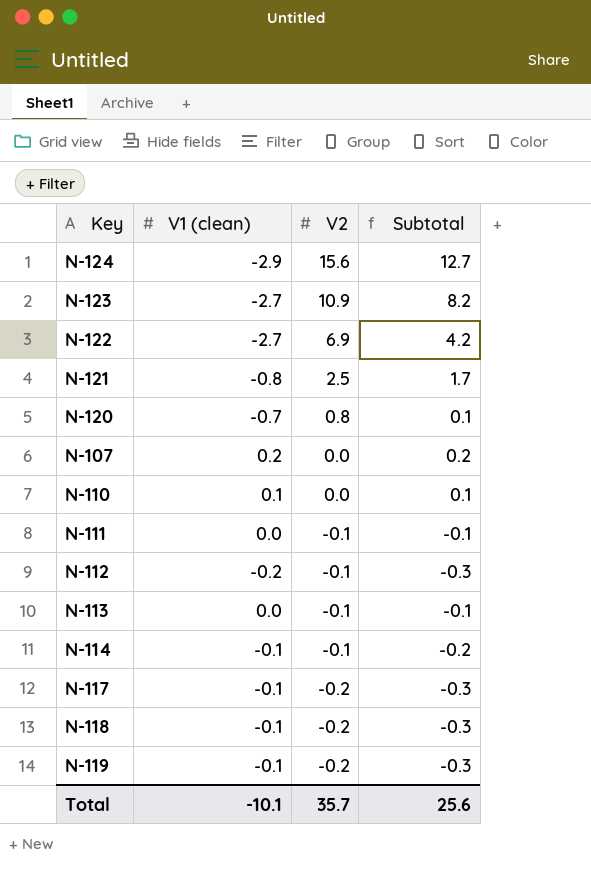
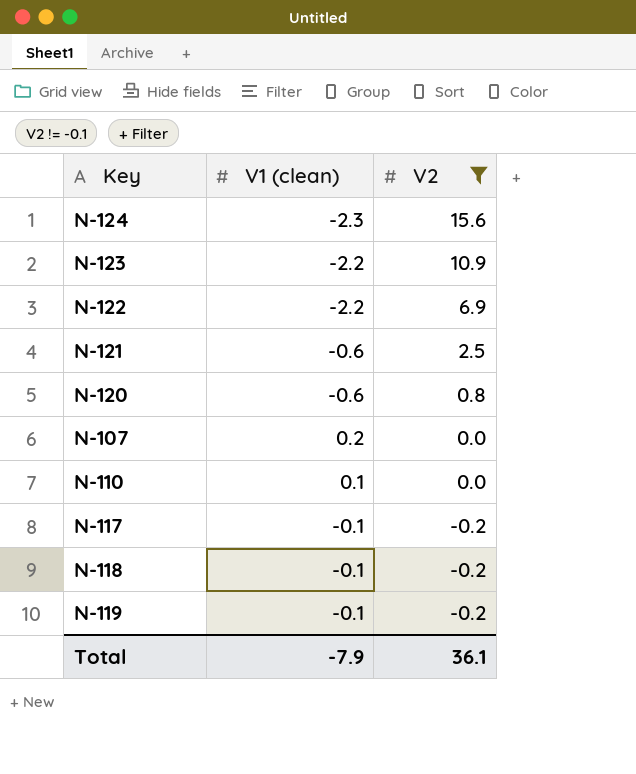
filter: none -> V2 != -0.1
column Subtotal | formula: [V1 (clean)] + [V2] -> none
N-124 | V1 (clean): -2.9 -> -2.3
N-123 | V1 (clean): -2.7 -> -2.2
N-122 | V1 (clean): -2.7 -> -2.2
N-121 | V1 (clean): -0.8 -> -0.6
N-120 | V1 (clean): -0.7 -> -0.6
Total | V1 (clean): -10.1 -> -7.9
Total | V2: 35.7 -> 36.1

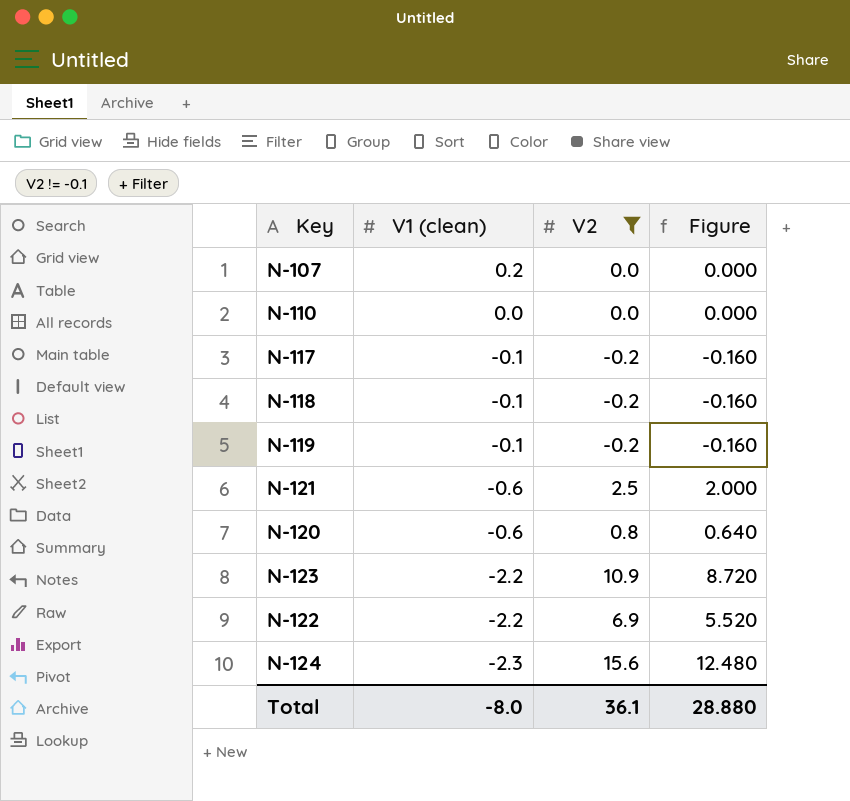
row order: V2 descending -> V1 (clean) descending
column Figure | formula: none -> [V2] * 0.8
N-110 | V1 (clean): 0.1 -> 0.0
Total | V1 (clean): -7.9 -> -8.0

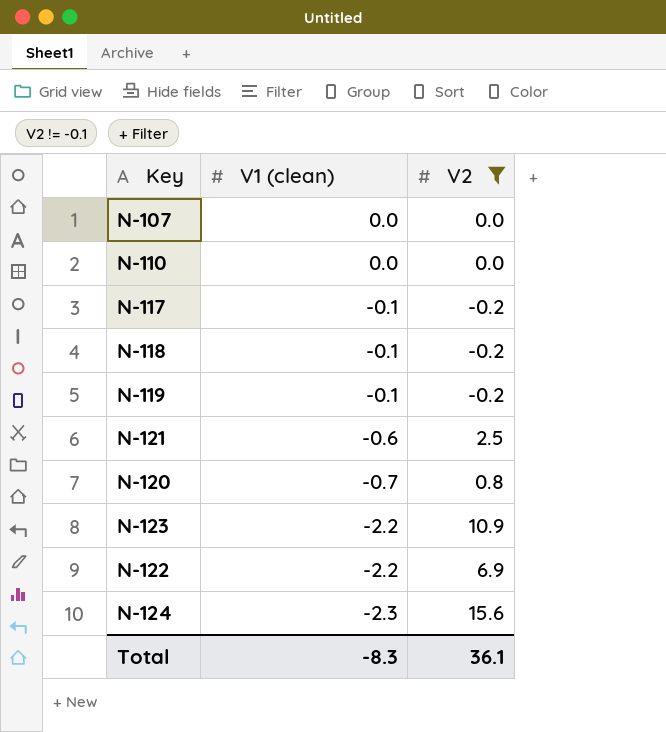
column Figure | formula: [V2] * 0.8 -> none
N-107 | V1 (clean): 0.2 -> 0.0
N-120 | V1 (clean): -0.6 -> -0.7
Total | V1 (clean): -8.0 -> -8.3

